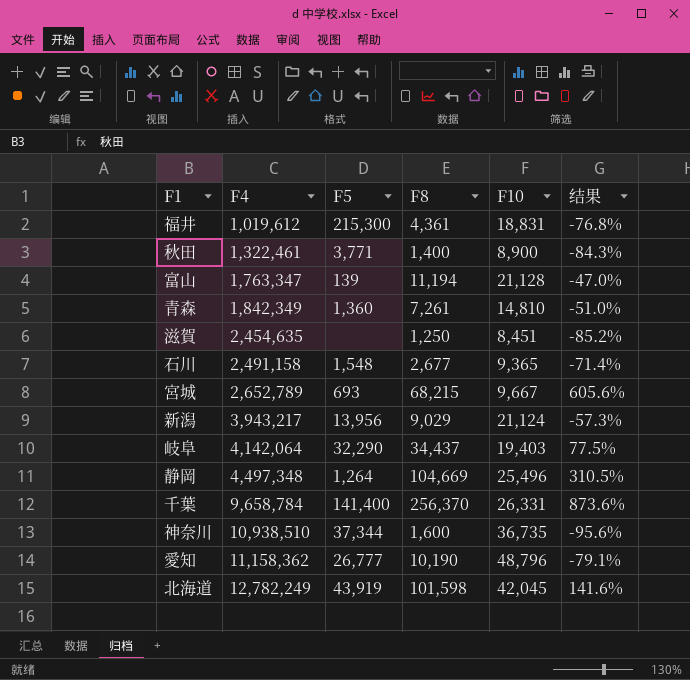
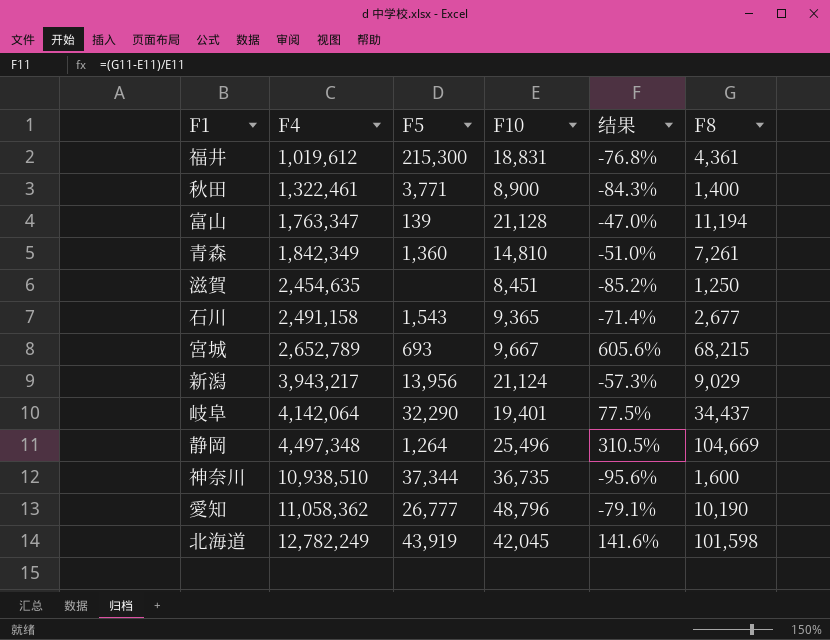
column F8 | position: 4 -> 6
row 千葉: 9,658,784 | 141,400 | 256,370 | 26,331 | 873.6% -> none
石川 | F5: 1,548 -> 1,543
岐阜 | F10: 19,403 -> 19,401
愛知 | F4: 11,158,362 -> 11,058,362

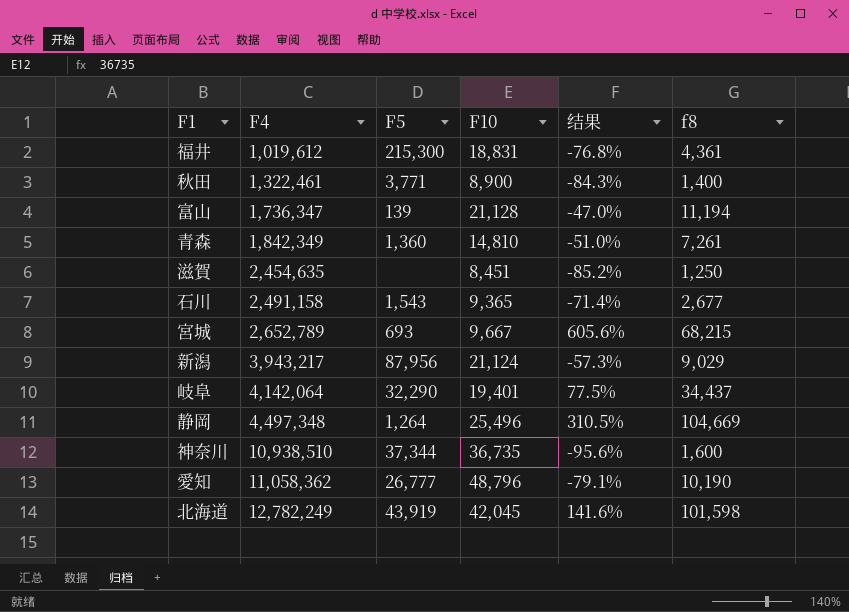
column name: F8 -> f8
富山 | F4: 1,763,347 -> 1,736,347
新潟 | F5: 13,956 -> 87,956

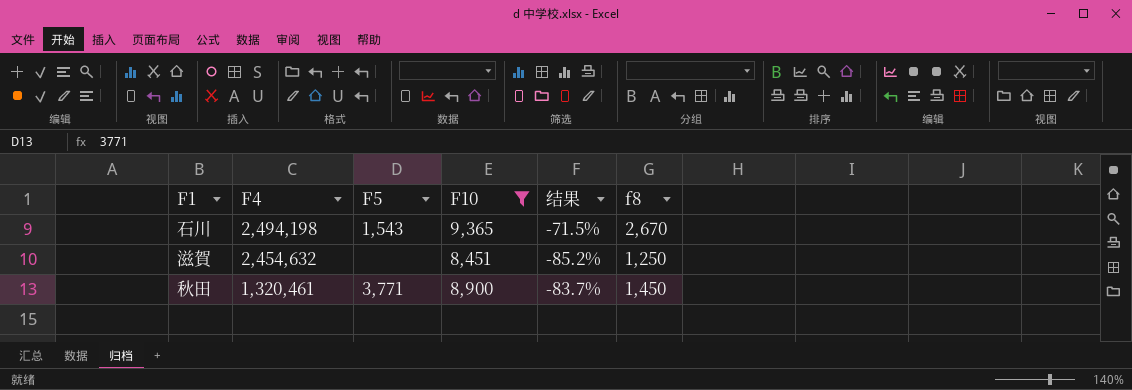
filter: none -> F10 <= 9,365
row order: F4 ascending -> F4 descending
石川 | F4: 2,491,158 -> 2,494,198
石川 | 结果: -71.4% -> -71.5%
石川 | f8: 2,677 -> 2,670
滋賀 | F4: 2,454,635 -> 2,454,632
秋田 | F4: 1,322,461 -> 1,320,461
秋田 | 结果: -84.3% -> -83.7%
秋田 | f8: 1,400 -> 1,450

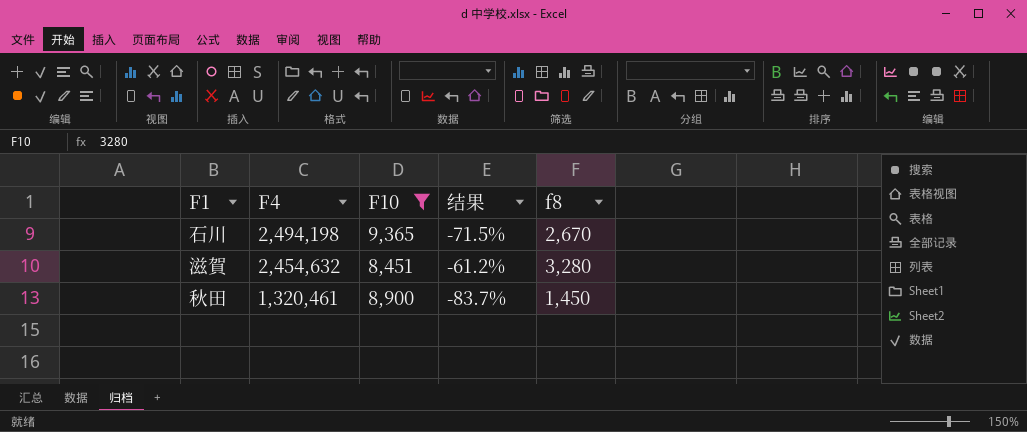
column F5 | position: 3 -> none
滋賀 | 结果: -85.2% -> -61.2%
滋賀 | f8: 1,250 -> 3,280

